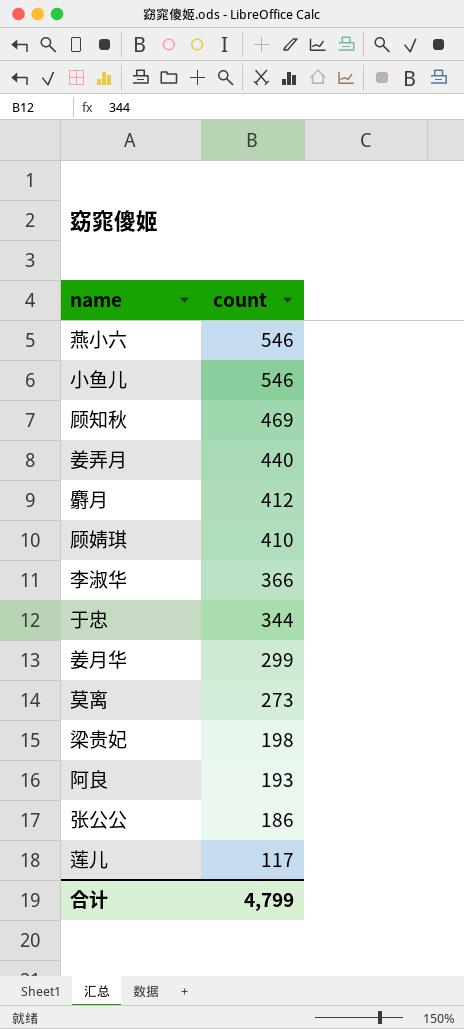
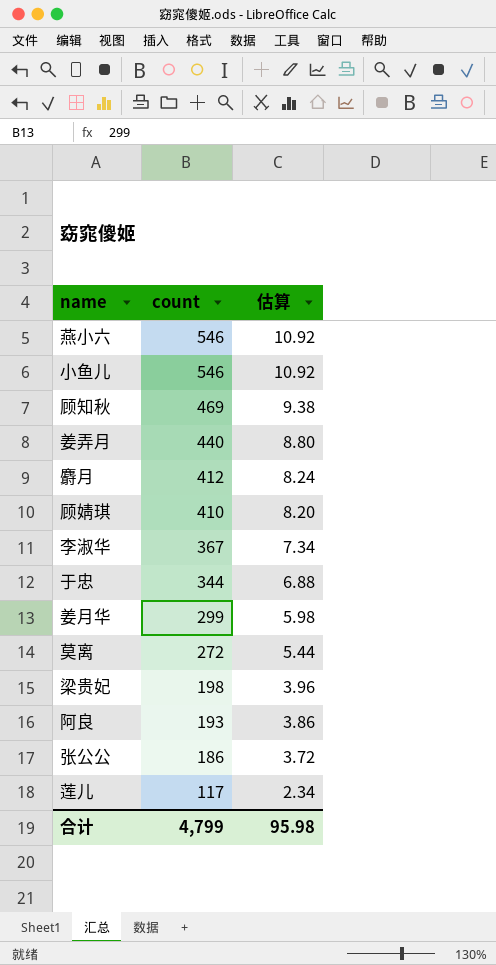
column 估算 | formula: none -> [count] * 0.02
李淑华 | count: 366 -> 367
莫离 | count: 273 -> 272

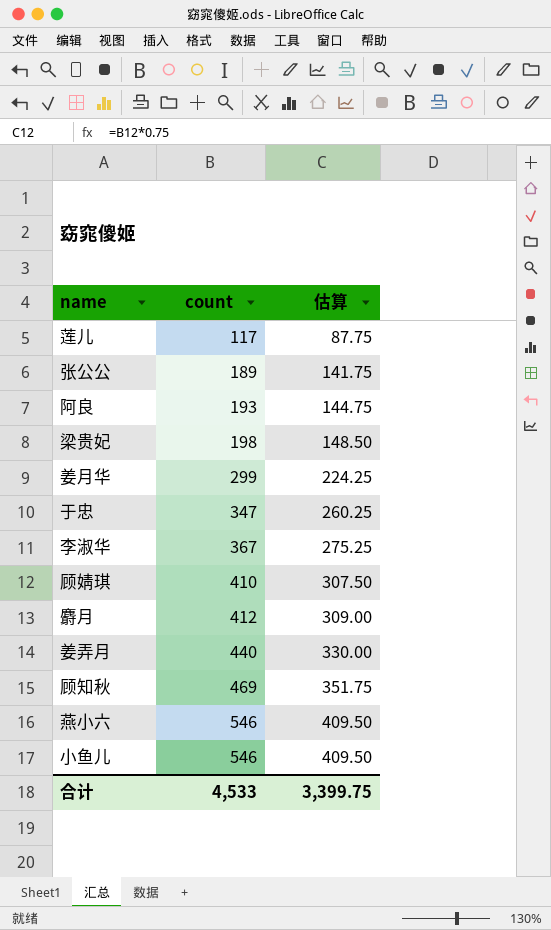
row order: count descending -> count ascending
column 估算 | formula: [count] * 0.02 -> [count] * 0.75
row 莫离: 272 | 5.44 -> none
张公公 | count: 186 -> 189
于忠 | count: 344 -> 347
合计 | count: 4,799 -> 4,533
合计 | 估算: 95.98 -> 3,399.75

